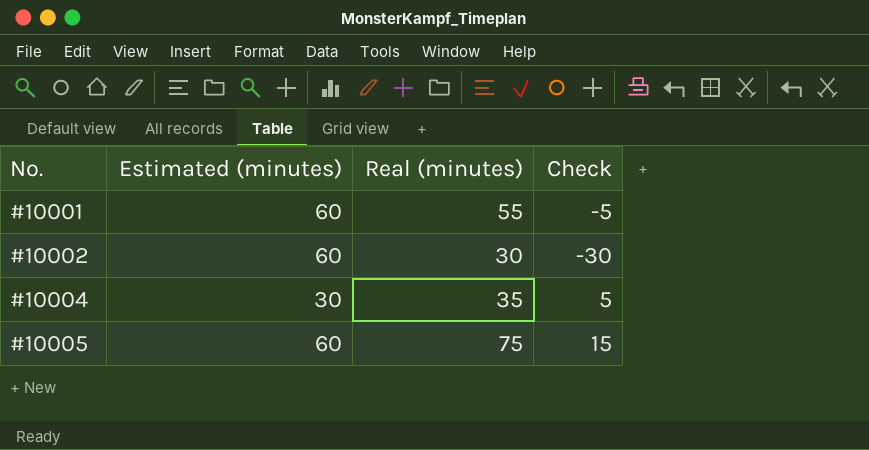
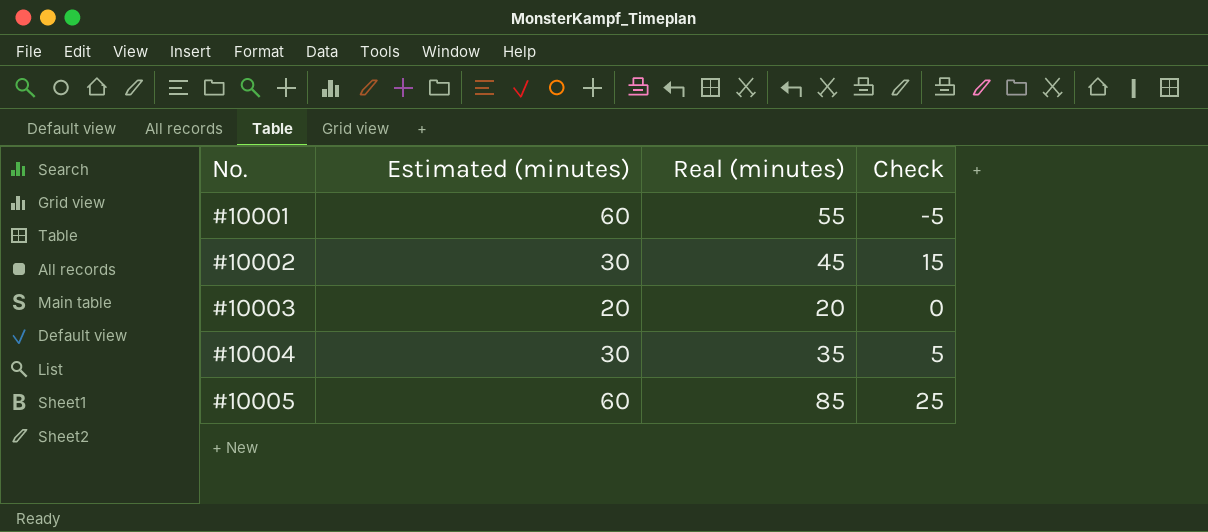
#10002 | Estimated (minutes): 60 -> 30
#10002 | Real (minutes): 30 -> 45
#10002 | Check: -30 -> 15
row #10003: none -> 20 | 20 | 0
#10005 | Real (minutes): 75 -> 85
#10005 | Check: 15 -> 25

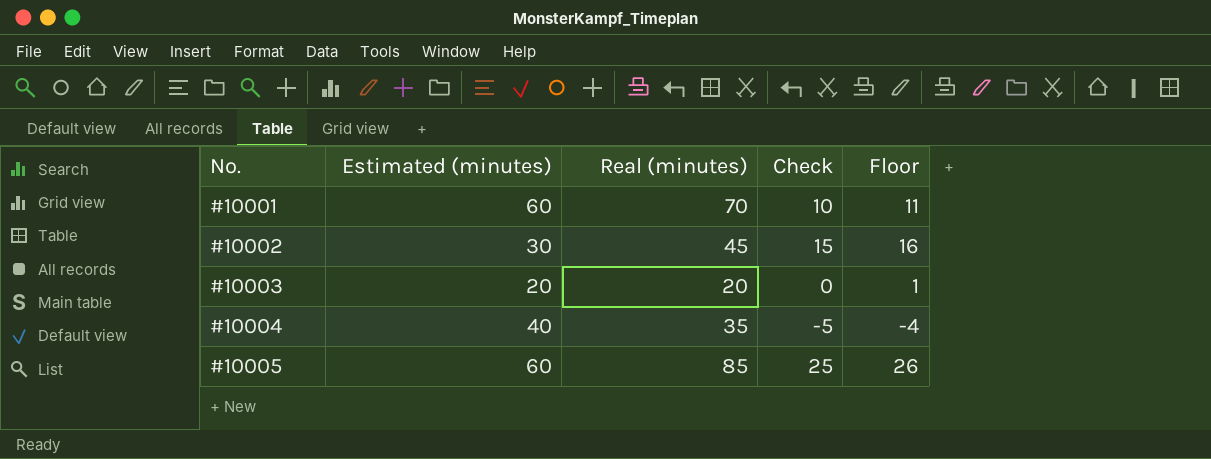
column Floor | formula: none -> [Check] + 1
#10001 | Real (minutes): 55 -> 70
#10001 | Check: -5 -> 10
#10004 | Estimated (minutes): 30 -> 40
#10004 | Check: 5 -> -5

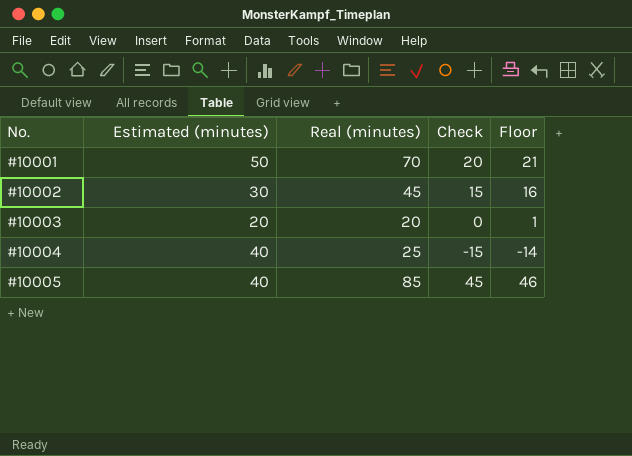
#10001 | Estimated (minutes): 60 -> 50
#10001 | Check: 10 -> 20
#10001 | Floor: 11 -> 21
#10004 | Real (minutes): 35 -> 25
#10004 | Check: -5 -> -15
#10004 | Floor: -4 -> -14
#10005 | Estimated (minutes): 60 -> 40
#10005 | Check: 25 -> 45
#10005 | Floor: 26 -> 46

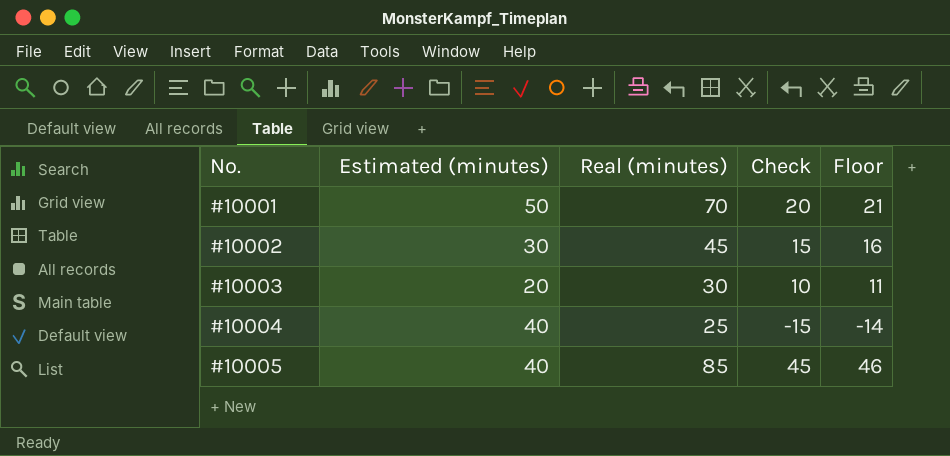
#10003 | Real (minutes): 20 -> 30
#10003 | Check: 0 -> 10
#10003 | Floor: 1 -> 11

